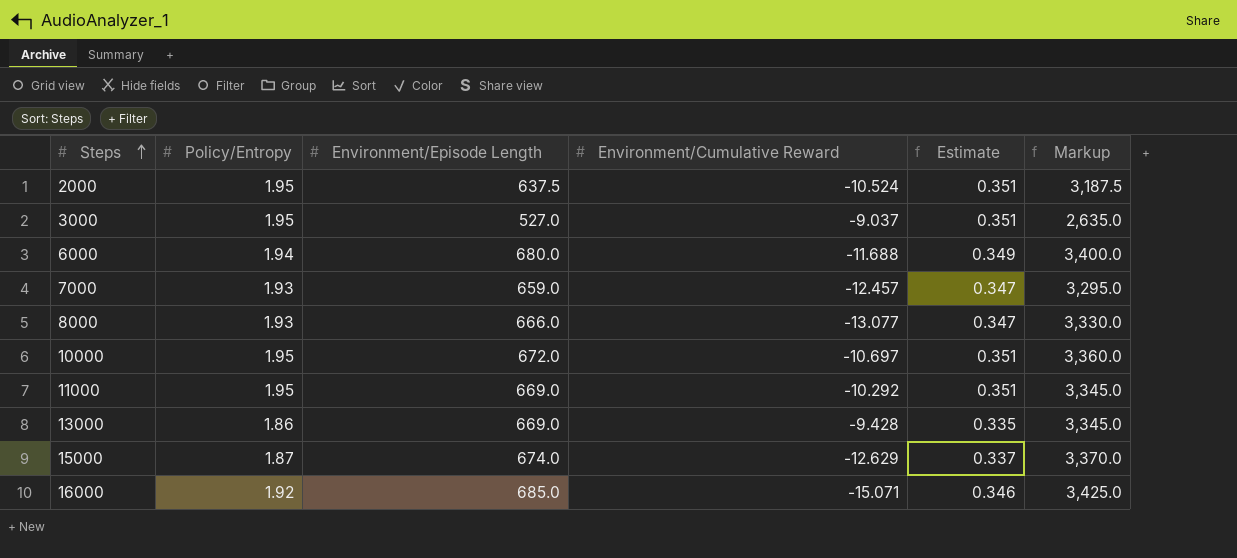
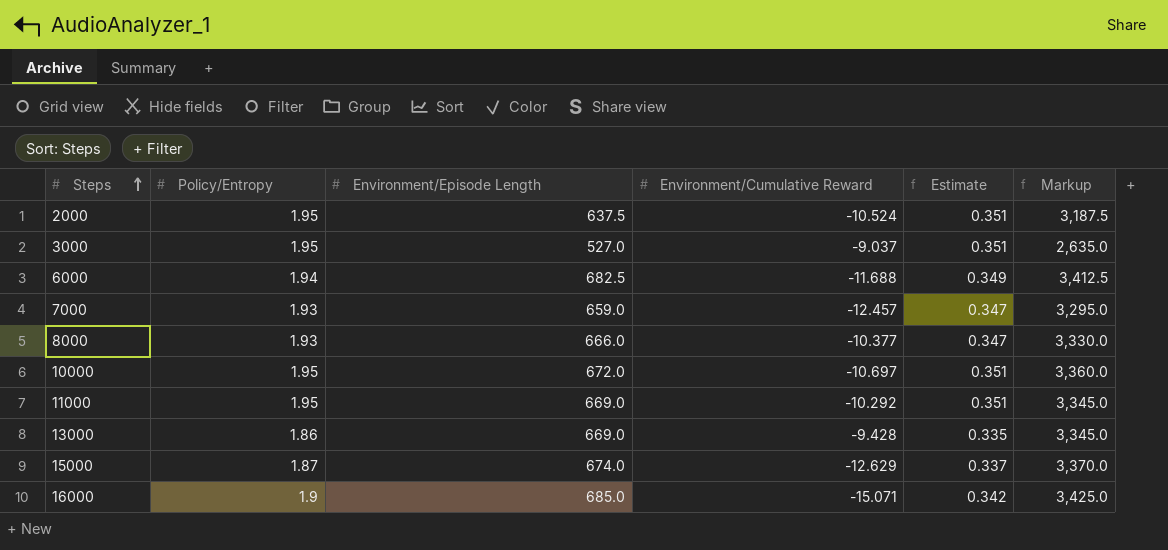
6000 | Environment/Episode Length: 680.0 -> 682.5
6000 | Markup: 3,400.0 -> 3,412.5
8000 | Environment/Cumulative Reward: -13.077 -> -10.377
16000 | Policy/Entropy: 1.92 -> 1.9
16000 | Estimate: 0.346 -> 0.342

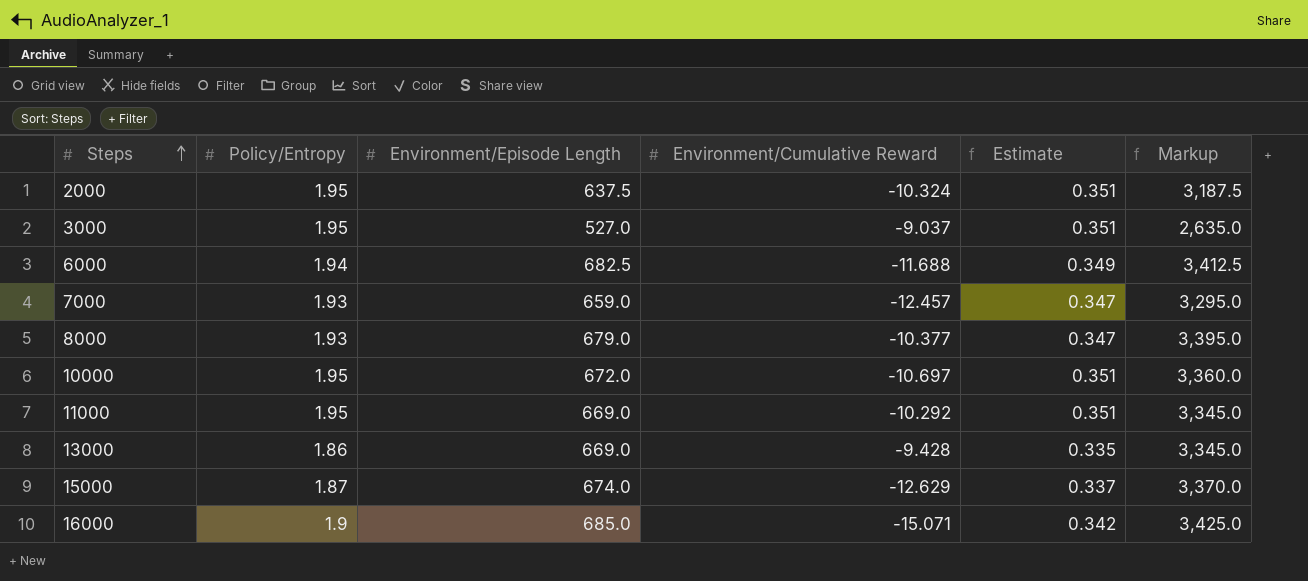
2000 | Environment/Cumulative Reward: -10.524 -> -10.324
8000 | Environment/Episode Length: 666.0 -> 679.0
8000 | Markup: 3,330.0 -> 3,395.0

